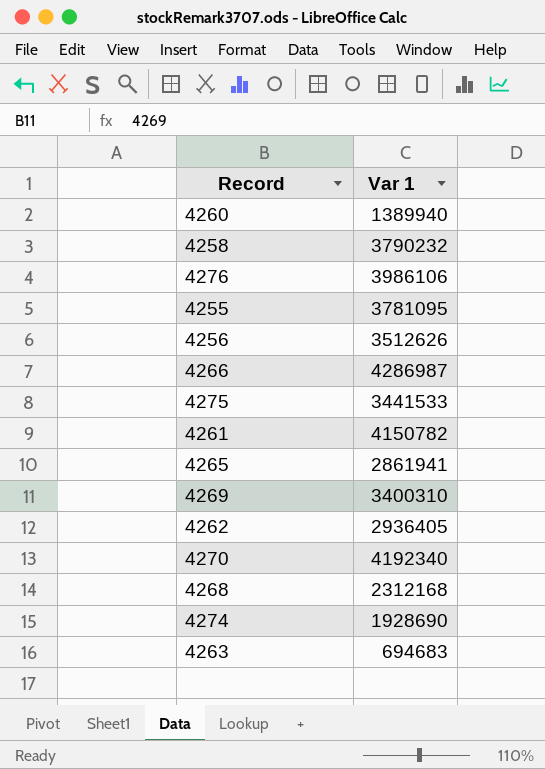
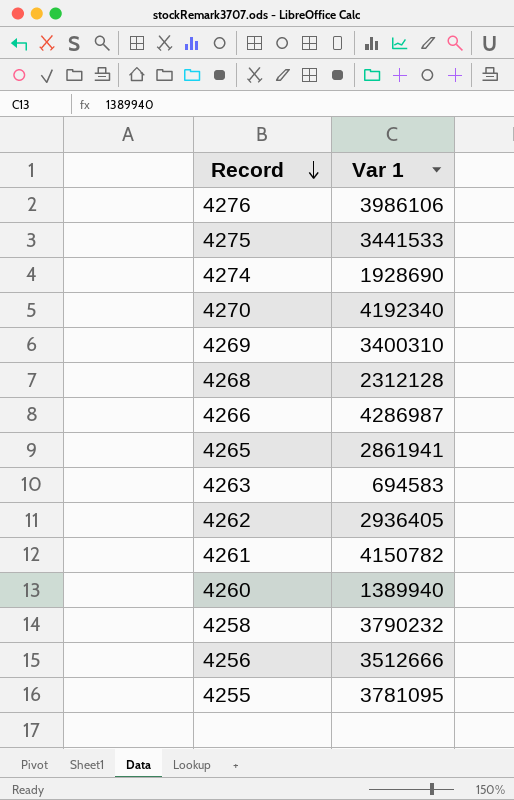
row order: none -> Record descending
4268 | Var 1: 2312168 -> 2312128
4263 | Var 1: 694683 -> 694583
4256 | Var 1: 3512626 -> 3512666

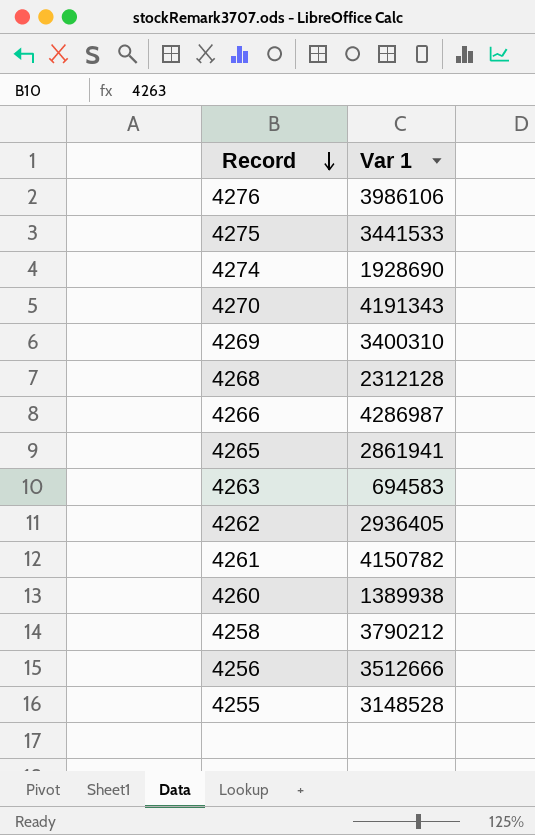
4270 | Var 1: 4192340 -> 4191343
4260 | Var 1: 1389940 -> 1389938
4258 | Var 1: 3790232 -> 3790212
4255 | Var 1: 3781095 -> 3148528

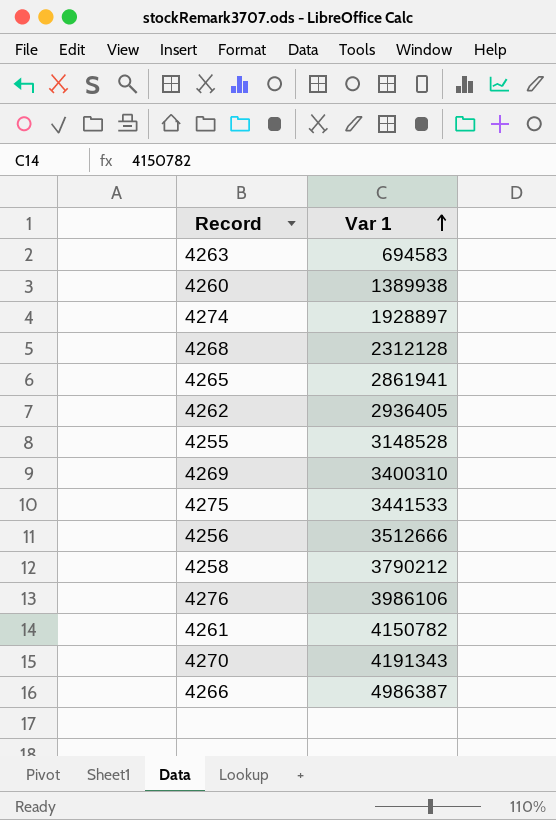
row order: Record descending -> Var 1 ascending
4274 | Var 1: 1928690 -> 1928897
4266 | Var 1: 4286987 -> 4986387

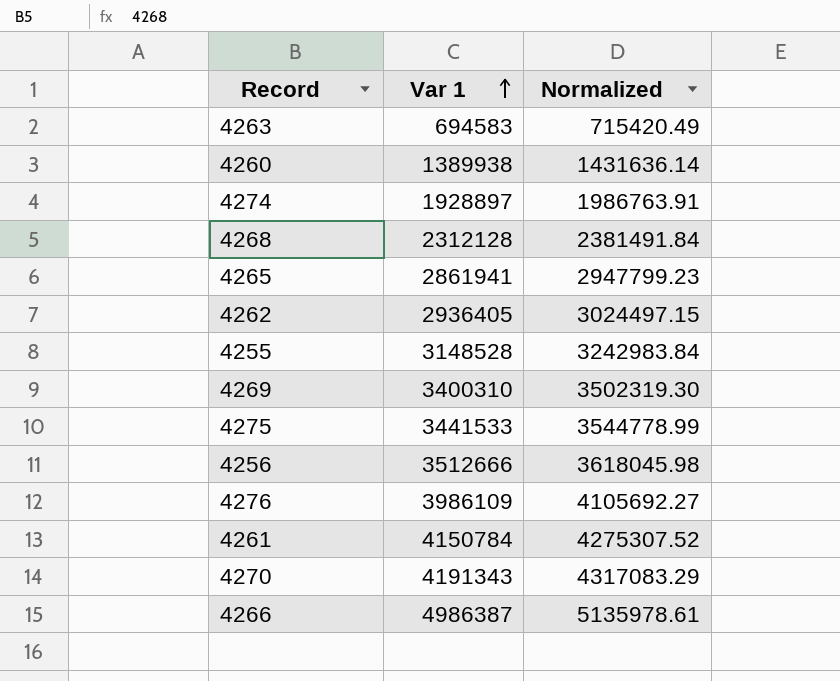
column Normalized | formula: none -> [Var 1] * 1.03
row 4258: 3790212 -> none
4276 | Var 1: 3986106 -> 3986109
4261 | Var 1: 4150782 -> 4150784

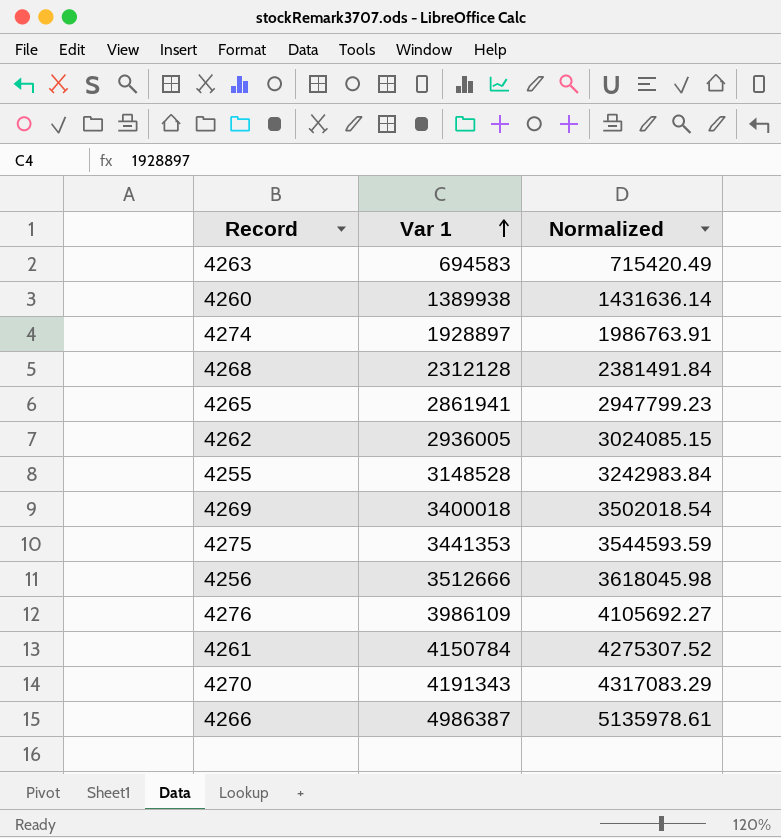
4262 | Var 1: 2936405 -> 2936005
4262 | Normalized: 3024497.15 -> 3024085.15
4269 | Var 1: 3400310 -> 3400018
4269 | Normalized: 3502319.30 -> 3502018.54
4275 | Var 1: 3441533 -> 3441353
4275 | Normalized: 3544778.99 -> 3544593.59

